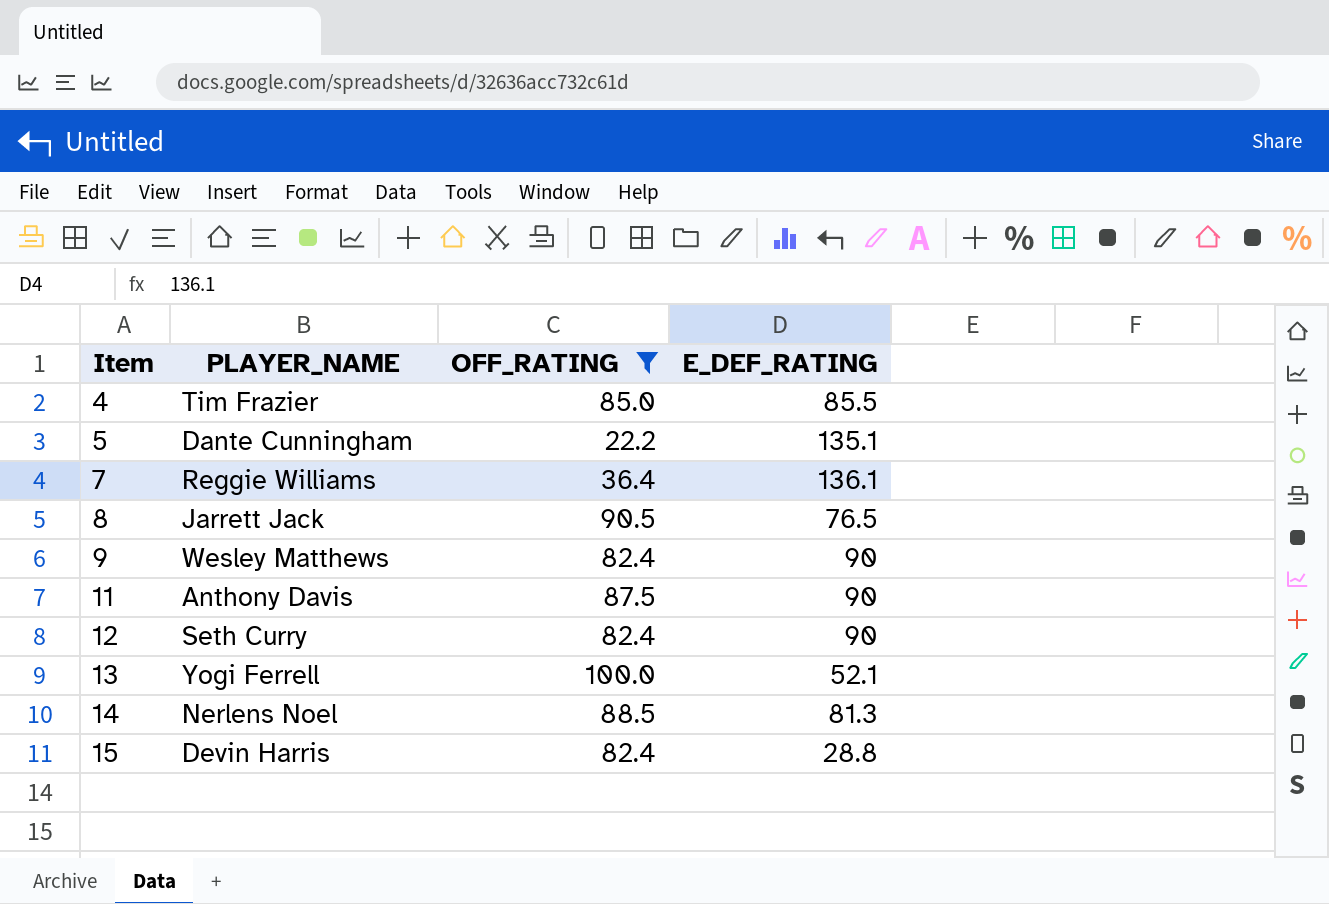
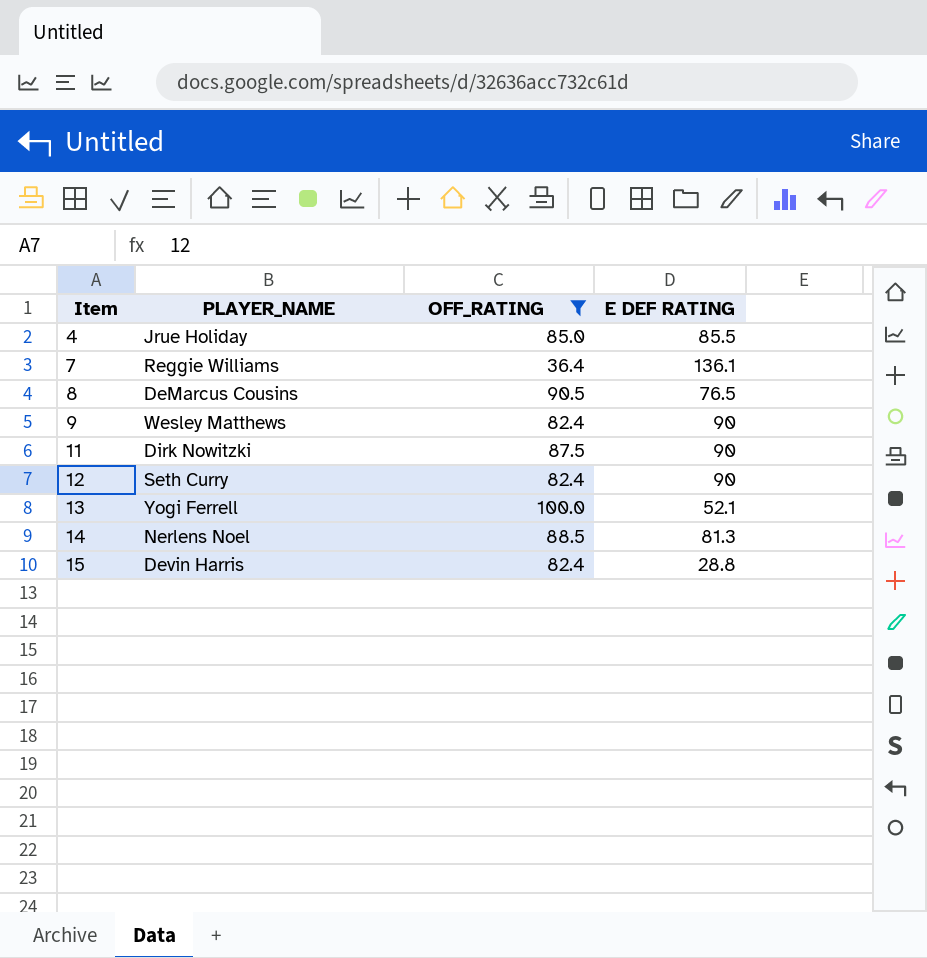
column name: E_DEF_RATING -> E DEF RATING
row 5: Dante Cunningham | 22.2 | 135.1 -> none
4 | PLAYER_NAME: Tim Frazier -> Jrue Holiday
8 | PLAYER_NAME: Jarrett Jack -> DeMarcus Cousins
11 | PLAYER_NAME: Anthony Davis -> Dirk Nowitzki

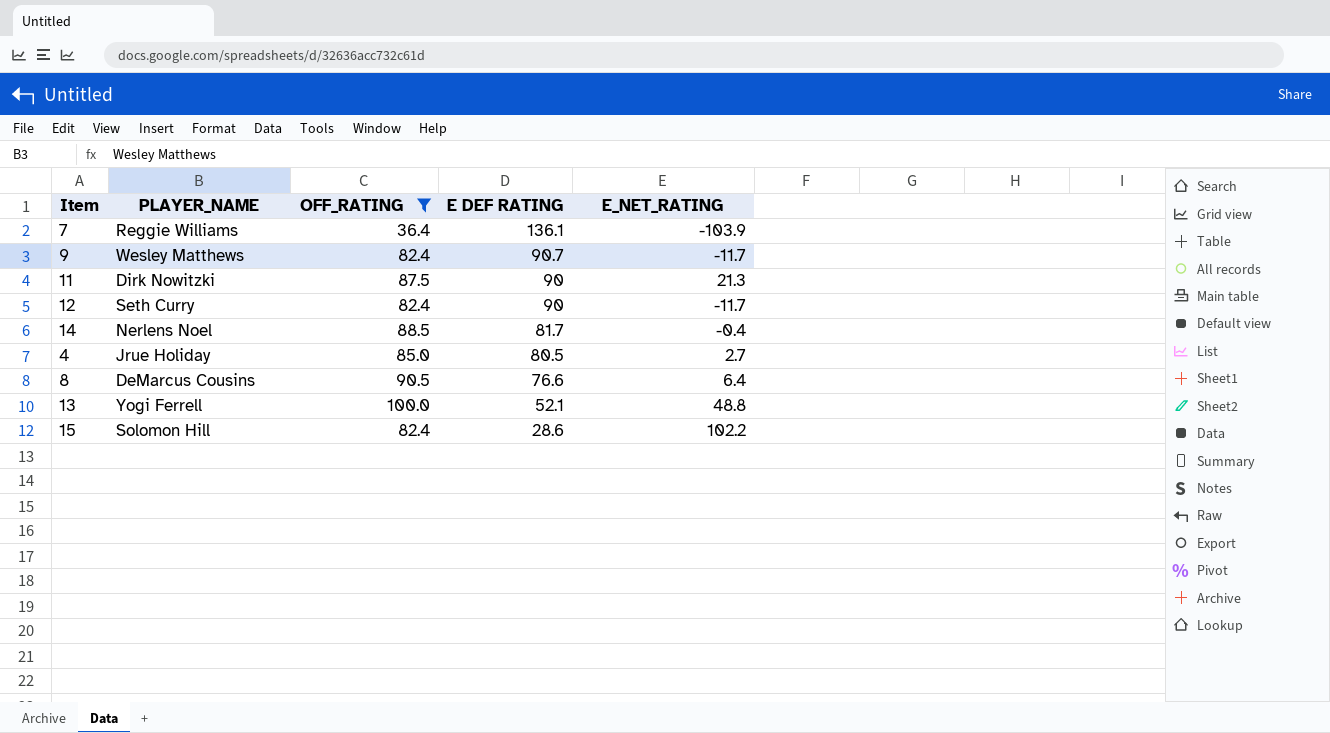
row order: Item ascending -> E DEF RATING descending
column E_NET_RATING | position: none -> 5
9 | E DEF RATING: 90 -> 90.7
14 | E DEF RATING: 81.3 -> 81.7
4 | E DEF RATING: 85.5 -> 80.5
8 | E DEF RATING: 76.5 -> 76.6
15 | PLAYER_NAME: Devin Harris -> Solomon Hill
15 | E DEF RATING: 28.8 -> 28.6

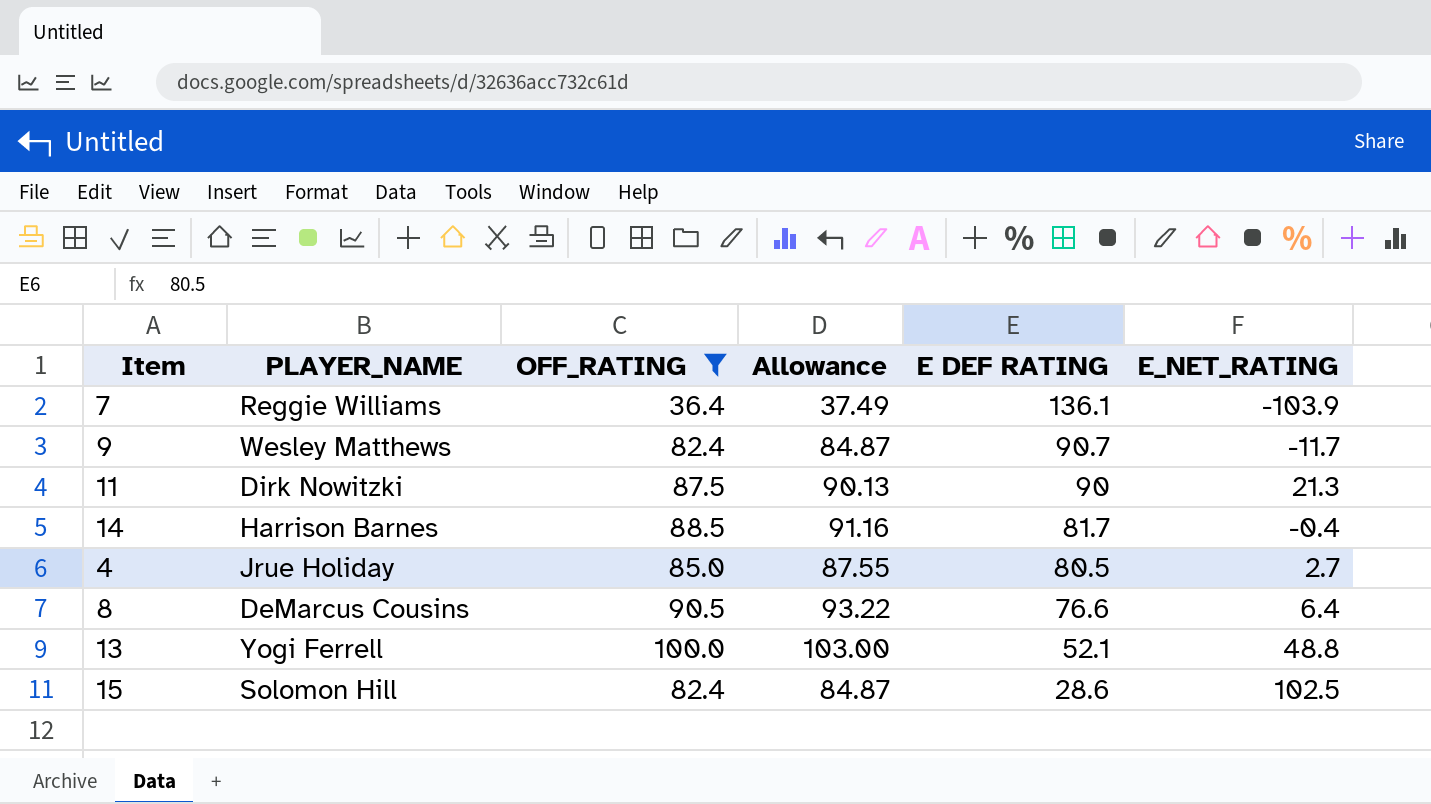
column Allowance | formula: none -> [OFF_RATING] * 1.03
row 12: Seth Curry | 82.4 | 90 | -11.7 -> none
14 | PLAYER_NAME: Nerlens Noel -> Harrison Barnes
15 | E_NET_RATING: 102.2 -> 102.5

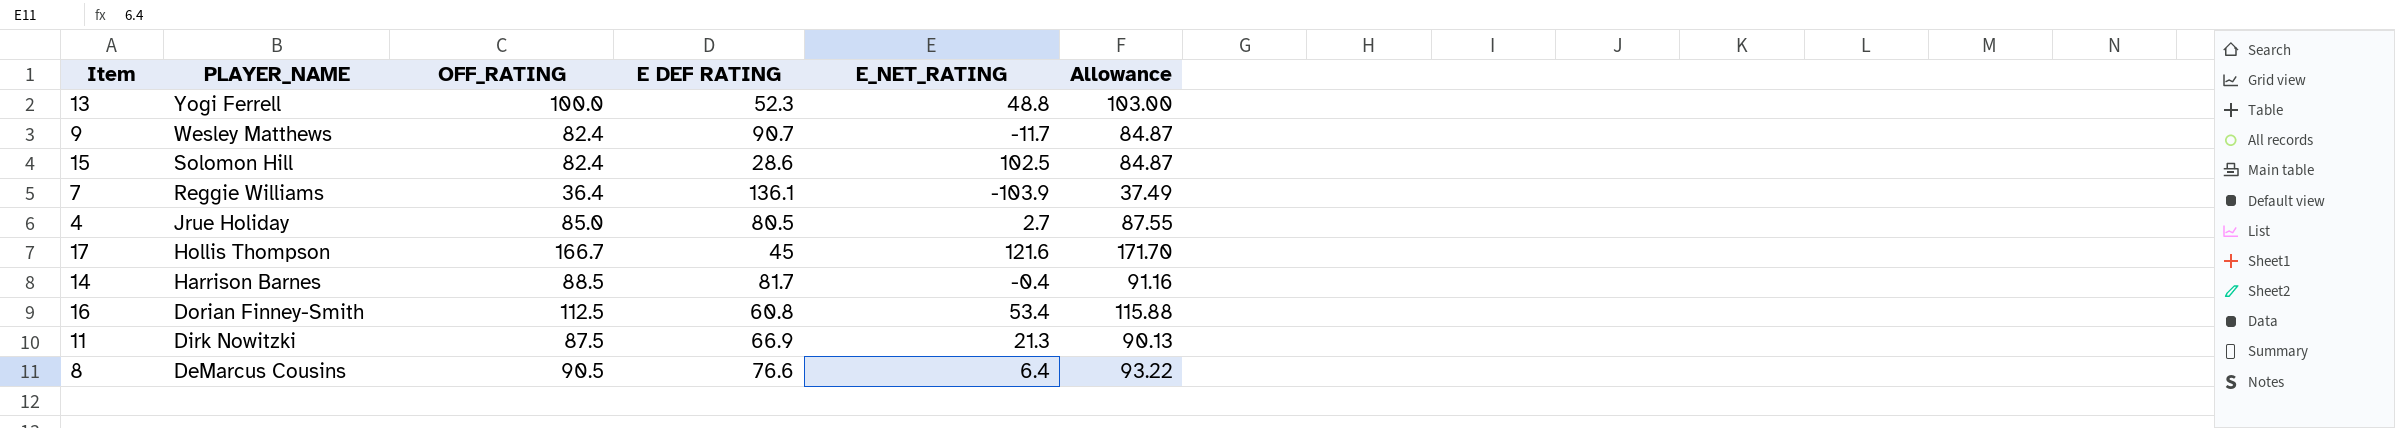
filter: OFF_RATING <= 100.0 -> none
row order: E DEF RATING descending -> PLAYER_NAME descending
column Allowance | position: 4 -> 6
13 | E DEF RATING: 52.1 -> 52.3
11 | E DEF RATING: 90 -> 66.9

